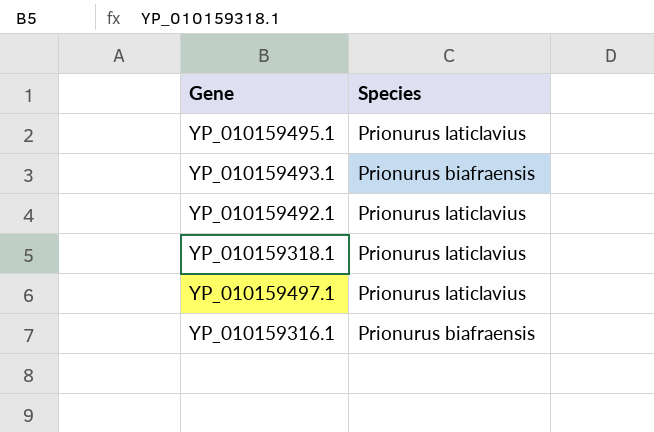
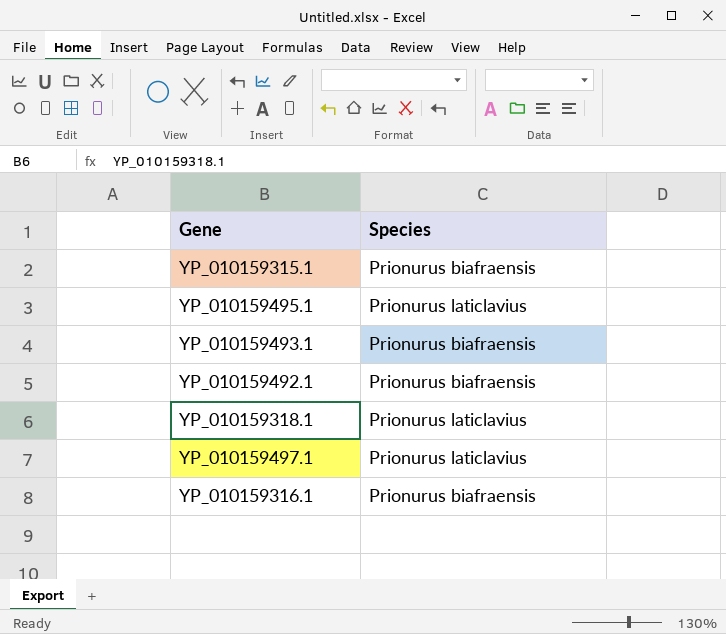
row YP_010159315.1: none -> Prionurus biafraensis
YP_010159492.1 | Species: Prionurus laticlavius -> Prionurus biafraensis

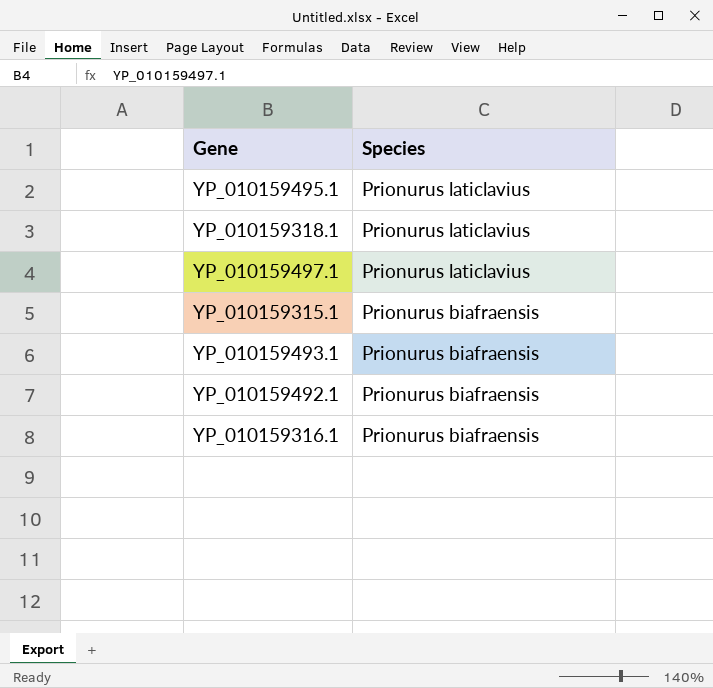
row order: none -> Species descending

